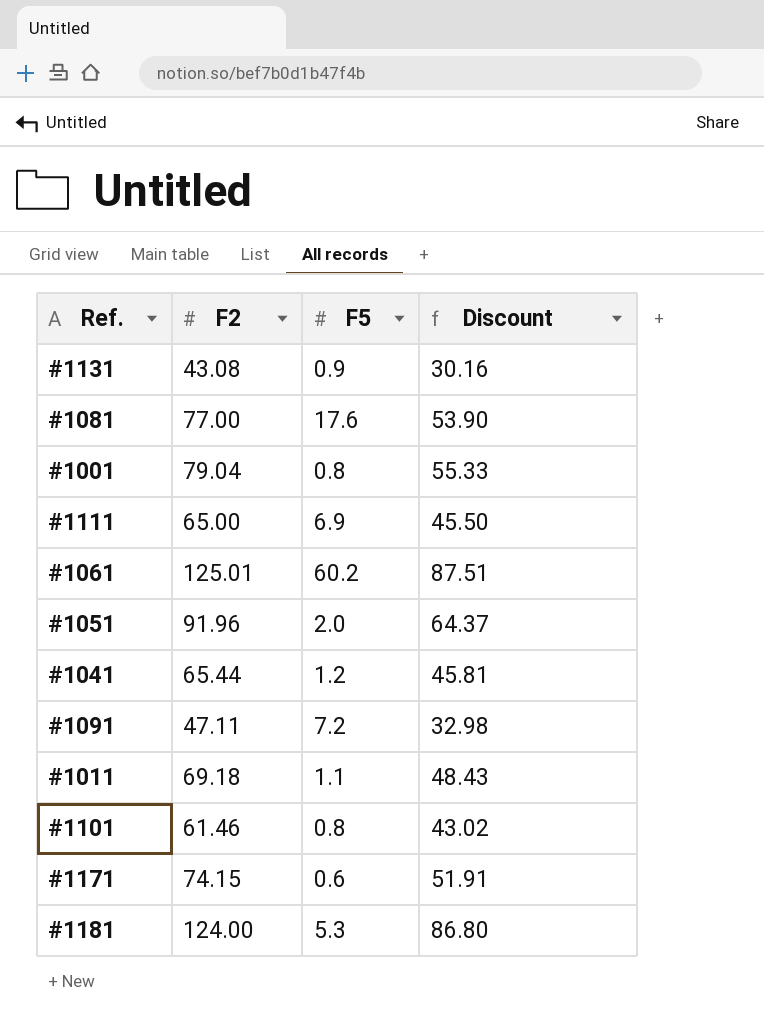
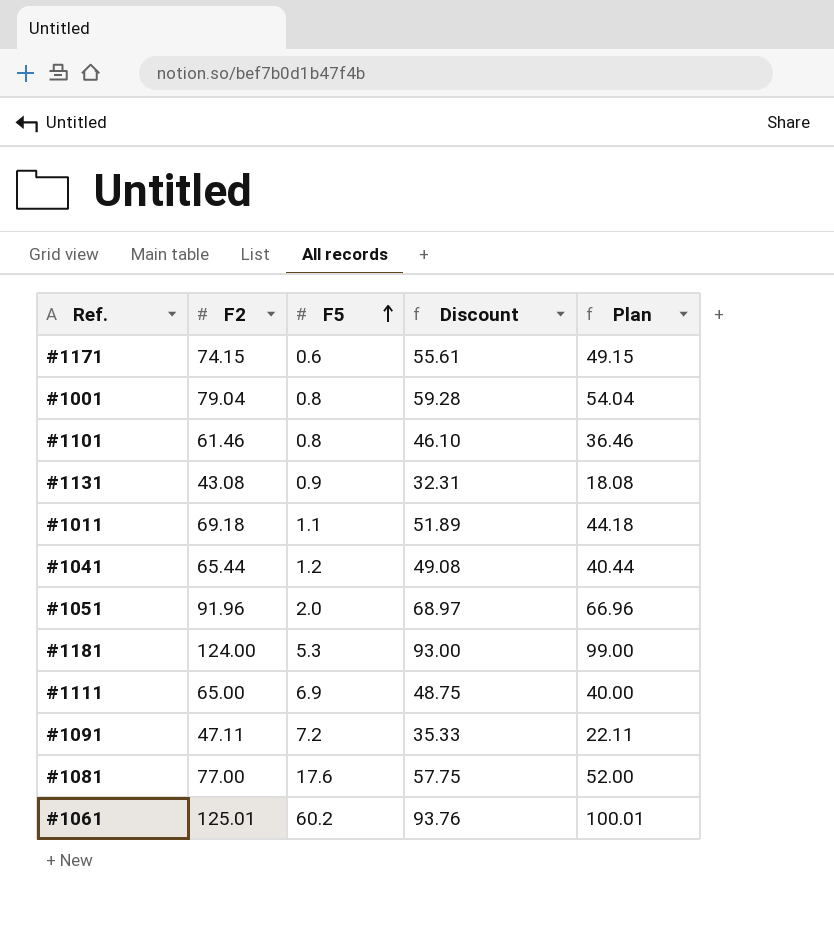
row order: none -> F5 ascending
column Discount | formula: [F2] * 0.7 -> [F2] * 0.75
column Plan | formula: none -> [F2] - 25

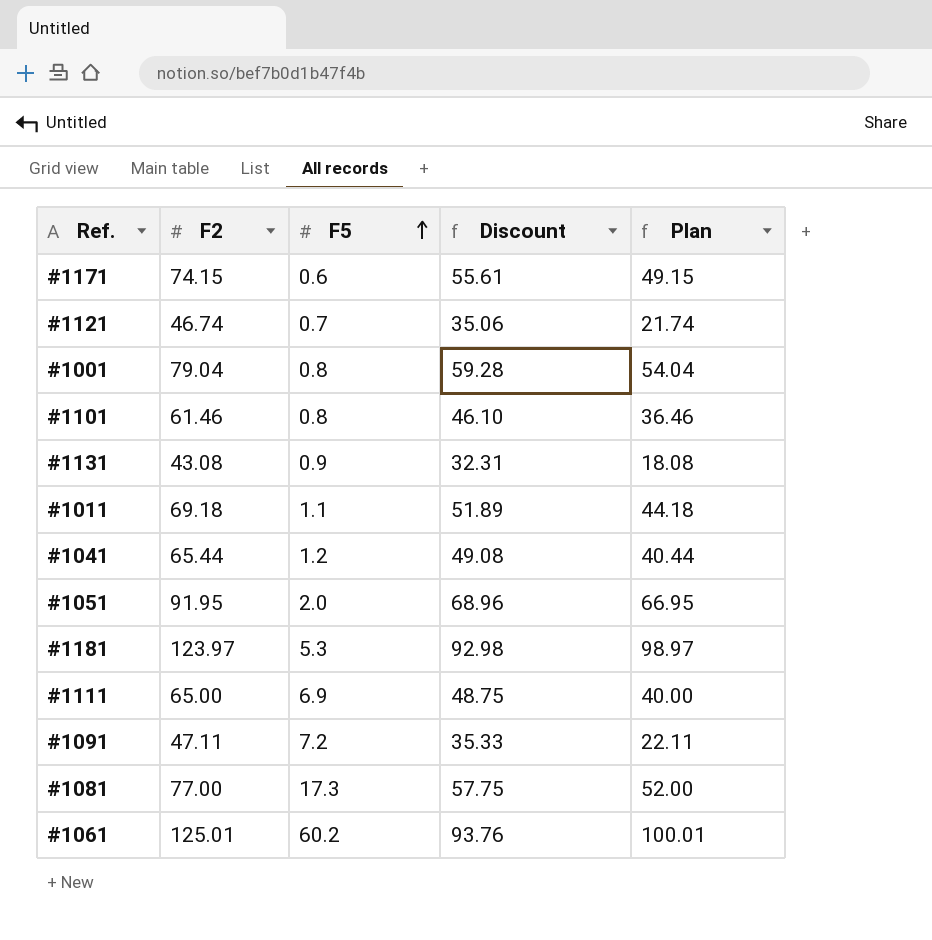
row #1121: none -> 46.74 | 0.7 | 35.06 | 21.74
#1051 | F2: 91.96 -> 91.95
#1051 | Discount: 68.97 -> 68.96
#1051 | Plan: 66.96 -> 66.95
#1181 | F2: 124.00 -> 123.97
#1181 | Discount: 93.00 -> 92.98
#1181 | Plan: 99.00 -> 98.97
#1081 | F5: 17.6 -> 17.3

